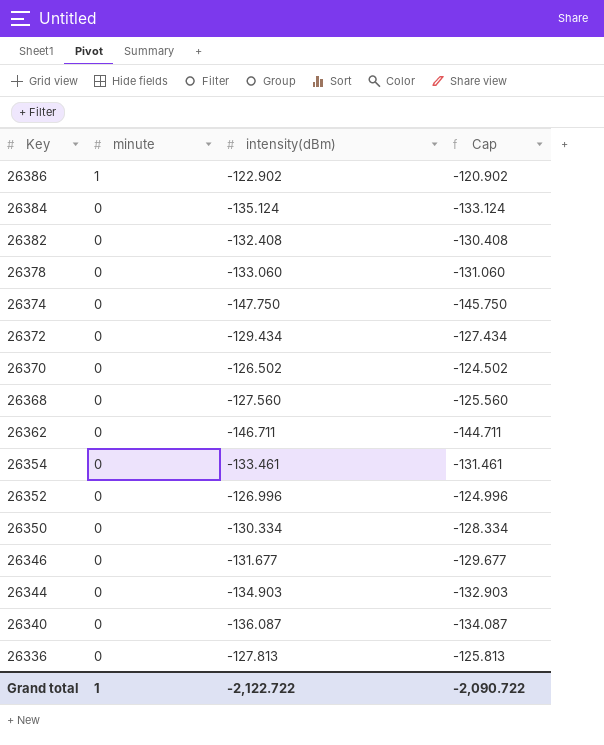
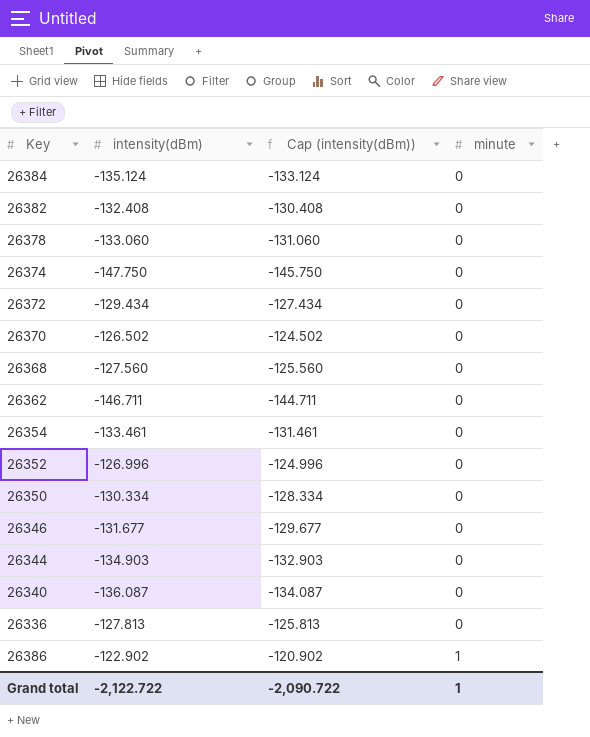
row order: Key descending -> minute ascending
column name: Cap -> Cap (intensity(dBm))
column minute | position: 2 -> 4

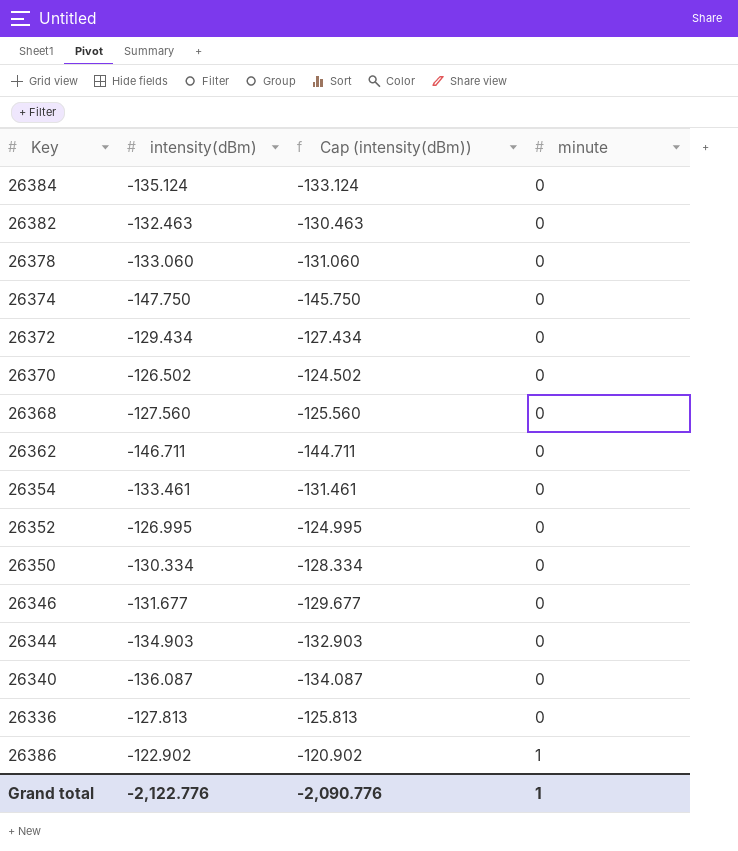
26382 | intensity(dBm): -132.408 -> -132.463
26382 | Cap (intensity(dBm)): -130.408 -> -130.463
26352 | intensity(dBm): -126.996 -> -126.995
26352 | Cap (intensity(dBm)): -124.996 -> -124.995
Grand total | intensity(dBm): -2,122.722 -> -2,122.776
Grand total | Cap (intensity(dBm)): -2,090.722 -> -2,090.776

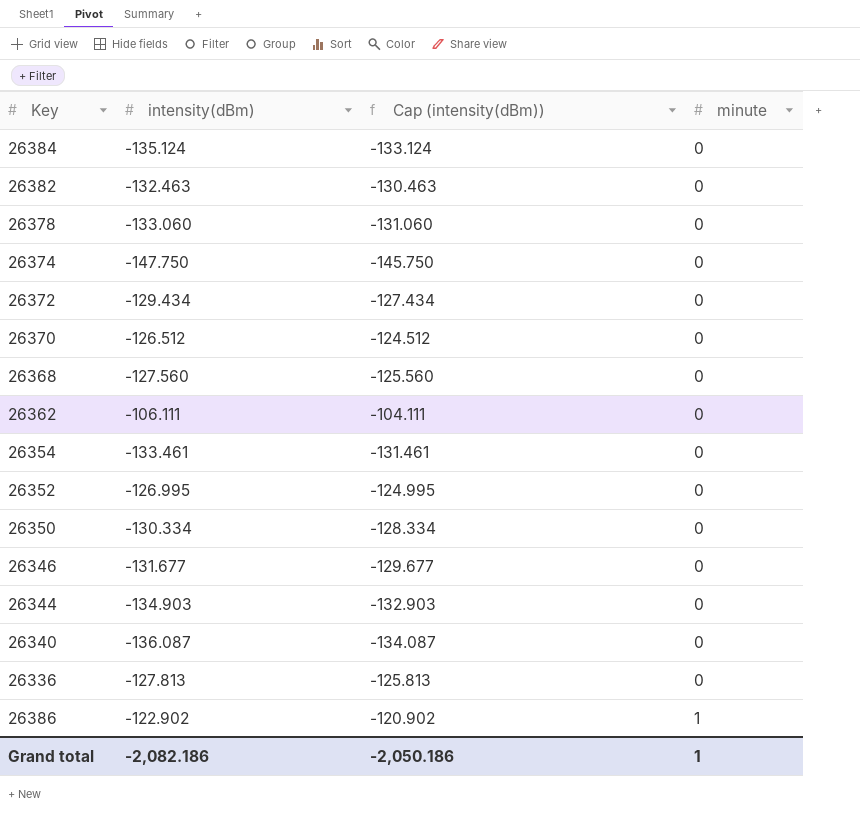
26370 | intensity(dBm): -126.502 -> -126.512
26370 | Cap (intensity(dBm)): -124.502 -> -124.512
26362 | intensity(dBm): -146.711 -> -106.111
26362 | Cap (intensity(dBm)): -144.711 -> -104.111
Grand total | intensity(dBm): -2,122.776 -> -2,082.186
Grand total | Cap (intensity(dBm)): -2,090.776 -> -2,050.186

